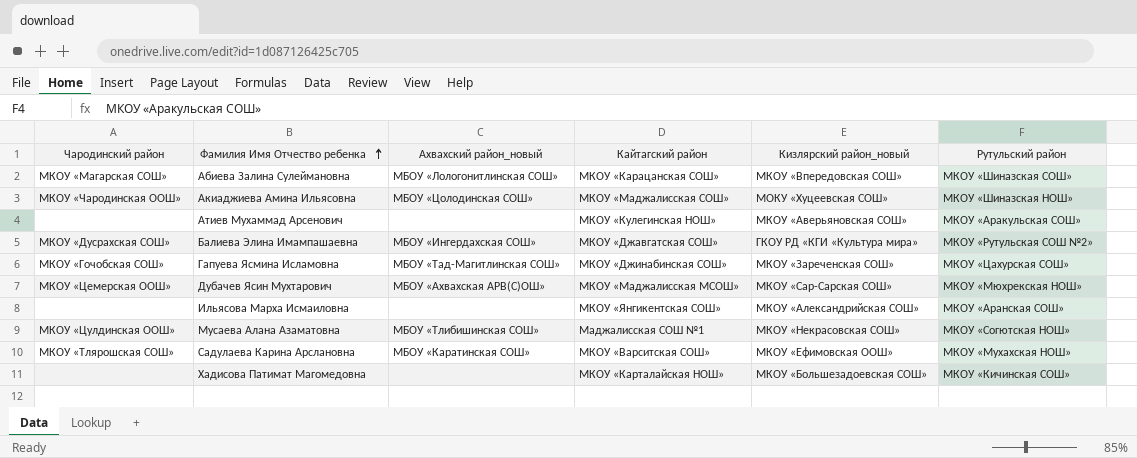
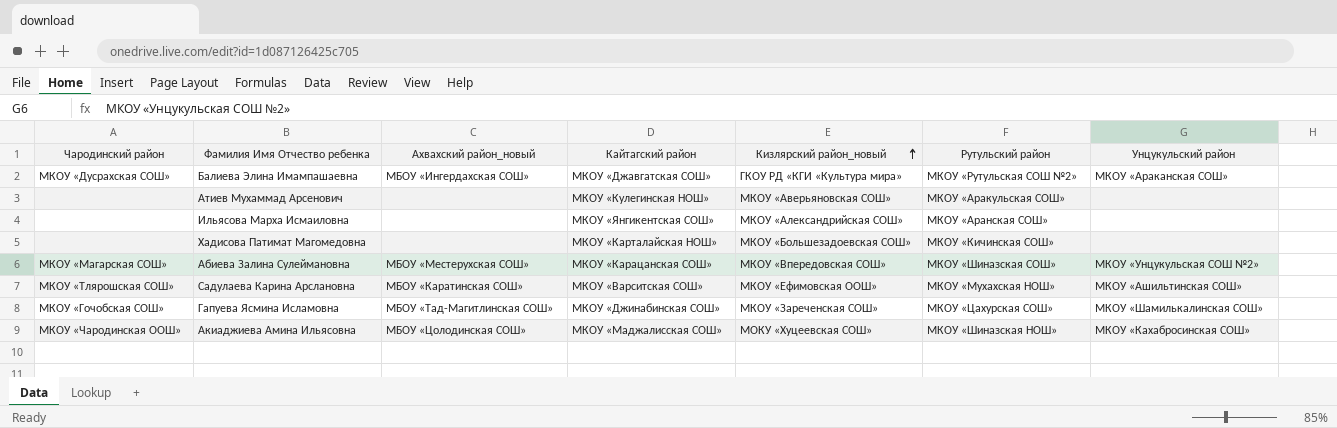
row order: Фамилия Имя Отчество ребенка ascending -> Кизлярский район_новый ascending
column Унцукульский район | position: none -> 7
row Дубачев Ясин Мухтарович: МКОУ «Цемерская ООШ» | МБОУ «Ахвахская АРВ(С)ОШ» | МКОУ «Маджалисская МСОШ» | МКОУ «Сар-Сарская СОШ» | МКОУ «Мюхрекская НОШ» -> none
row Мусаева Алана Азаматовна: МКОУ «Цулдинская ООШ» | МБОУ «Тлибишинская СОШ» | Маджалисская СОШ №1 | МКОУ «Некрасовская СОШ» | МКОУ «Согютская НОШ» -> none
Абиева Залина Сулеймановна | Ахвахский район_новый: МБОУ «Лологонитлинская СОШ» -> МБОУ «Местерухская СОШ»

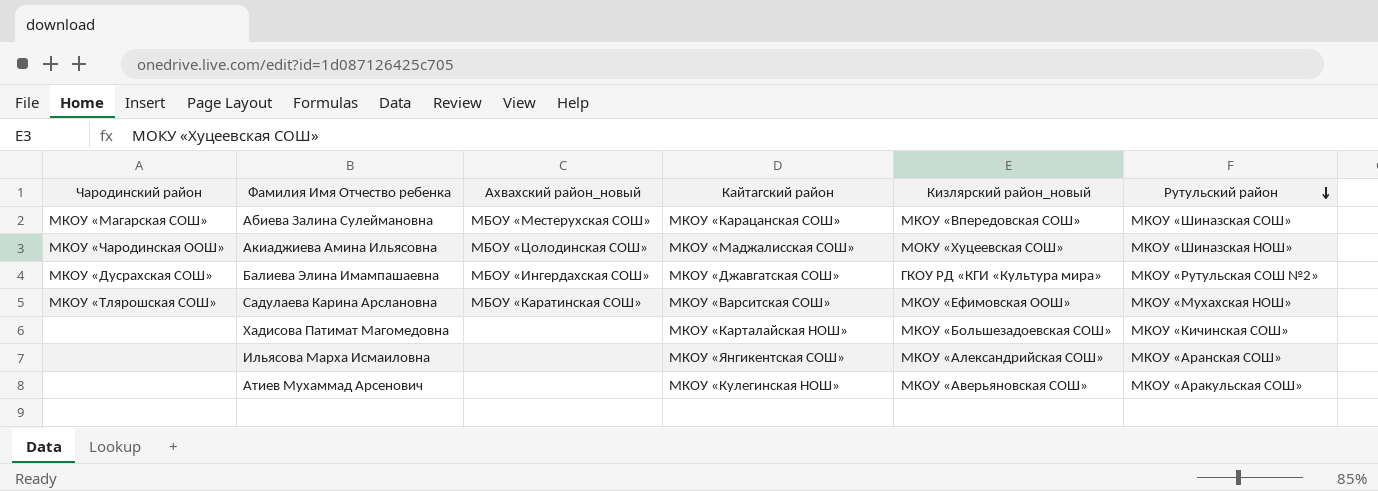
row order: Кизлярский район_новый ascending -> Рутульский район descending
column Унцукульский район | position: 7 -> none
row Гапуева Ясмина Исламовна: МКОУ «Гочобская СОШ» | МБОУ «Тад-Магитлинская СОШ» | МКОУ «Джинабинская СОШ» | МКОУ «Зареченская СОШ» | МКОУ «Цахурская СОШ» | МКОУ «Шамилькалинская СОШ» -> none

